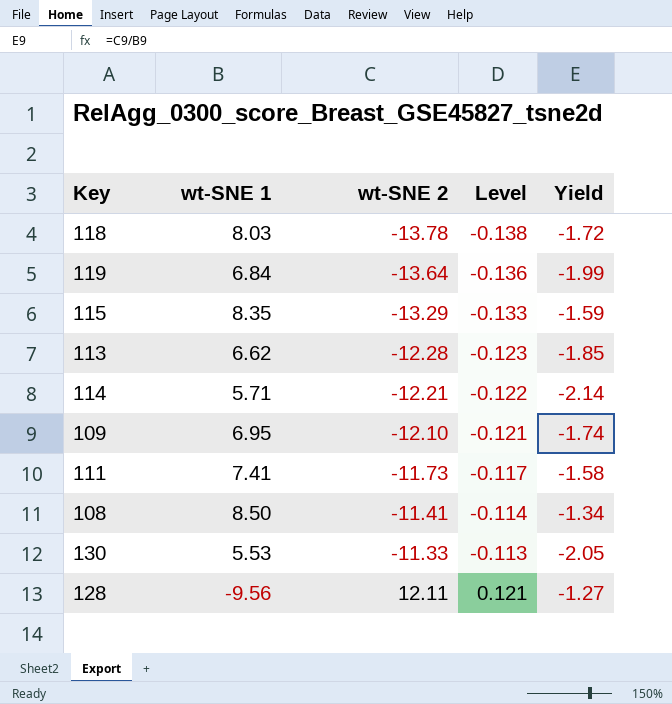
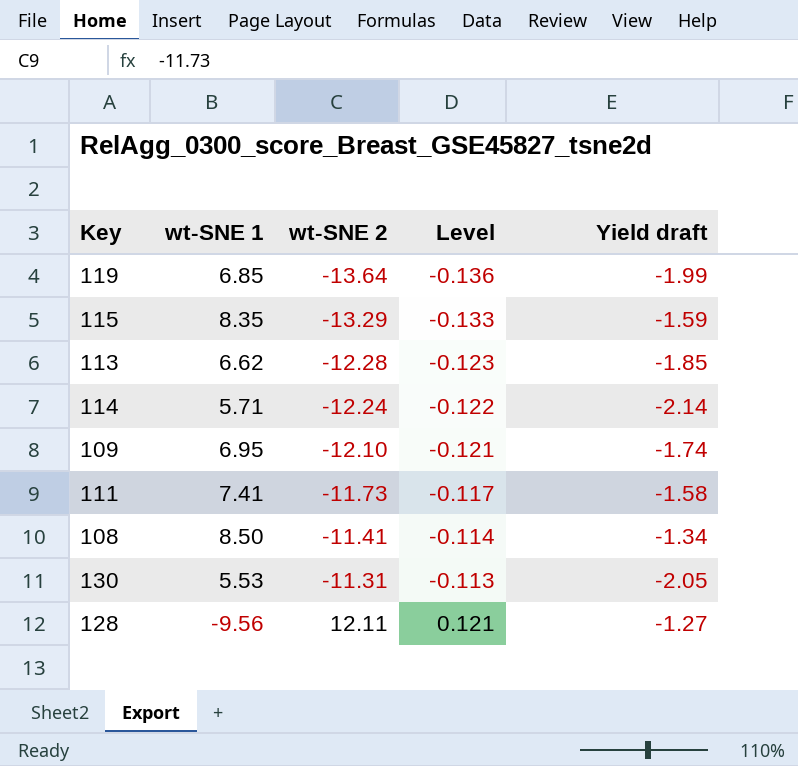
column name: Yield -> Yield draft
row 118: 8.03 | -13.78 | -0.138 | -1.72 -> none
119 | wt-SNE 1: 6.84 -> 6.85
114 | wt-SNE 2: -12.21 -> -12.24
130 | wt-SNE 2: -11.33 -> -11.31

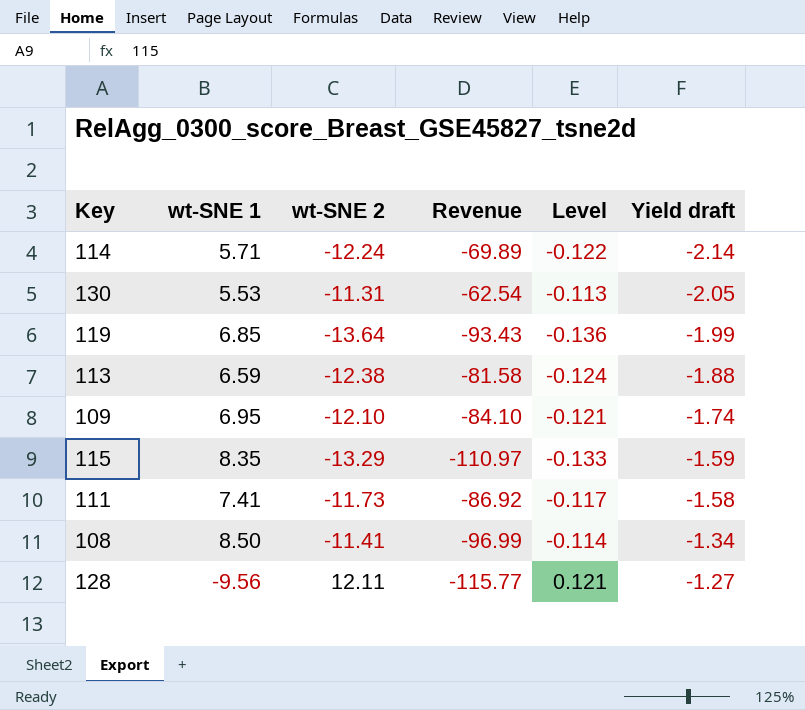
row order: wt-SNE 2 ascending -> Yield draft ascending
column Revenue | formula: none -> [wt-SNE 1] * [wt-SNE 2]
113 | wt-SNE 1: 6.62 -> 6.59
113 | wt-SNE 2: -12.28 -> -12.38
113 | Level: -0.123 -> -0.124
113 | Yield draft: -1.85 -> -1.88

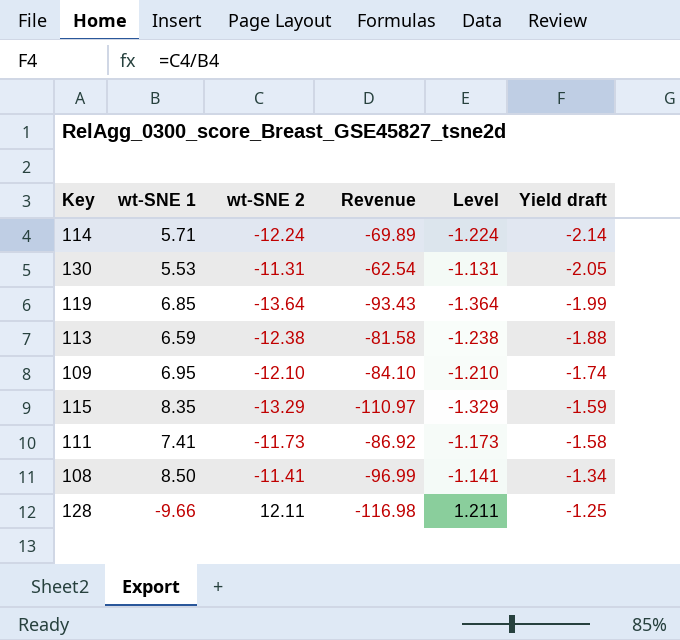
column Level | formula: [wt-SNE 2] * 0.01 -> [wt-SNE 2] * 0.1
128 | wt-SNE 1: -9.56 -> -9.66
128 | Revenue: -115.77 -> -116.98
128 | Yield draft: -1.27 -> -1.25

